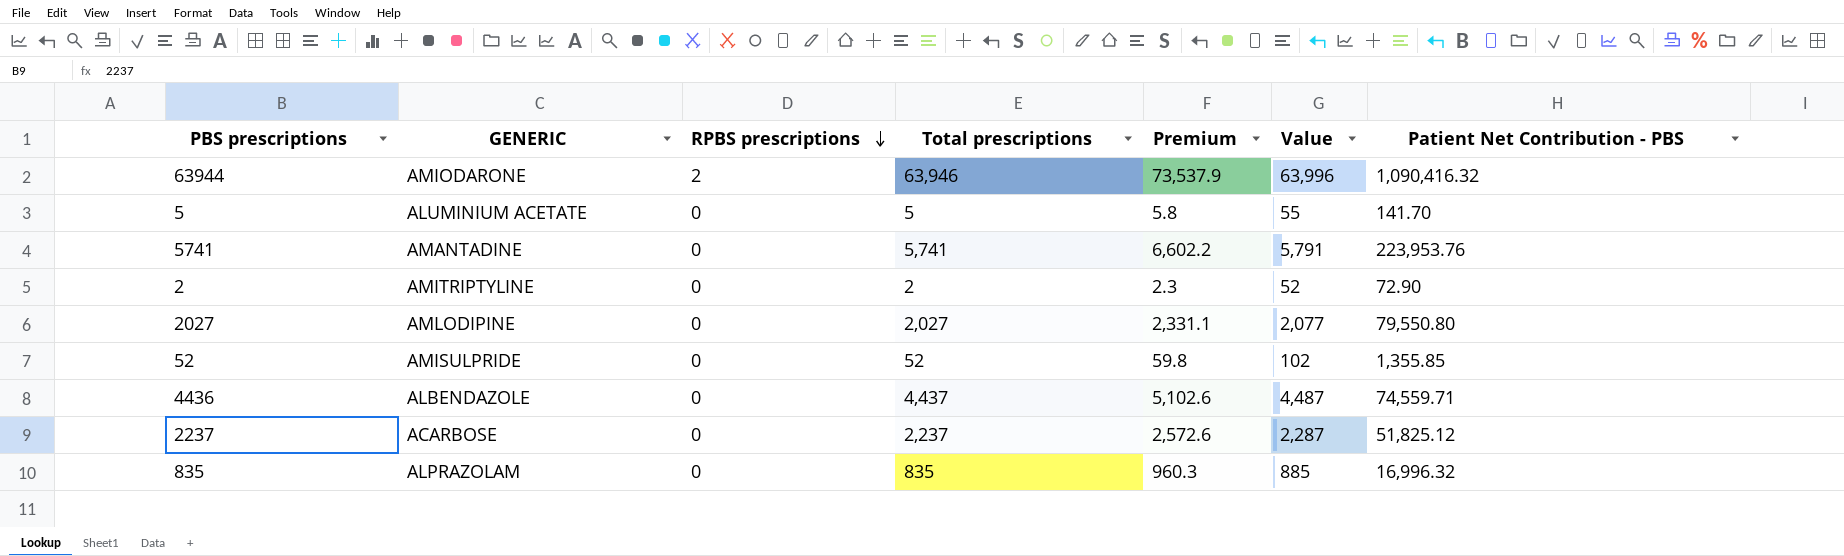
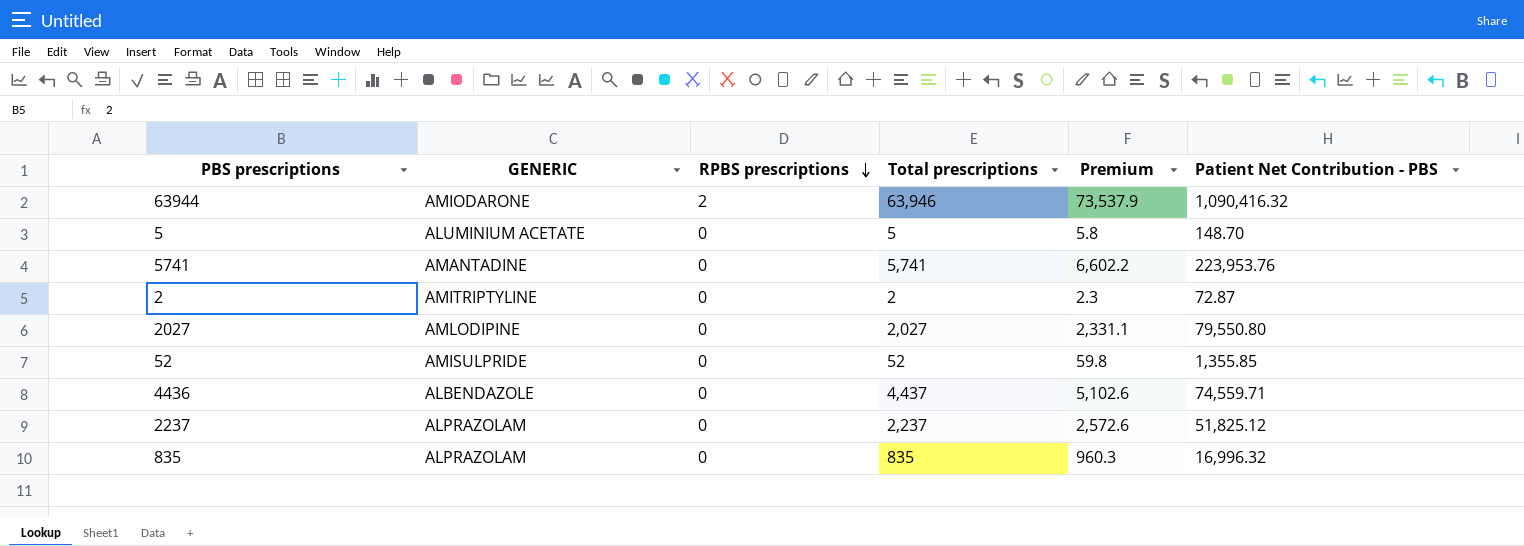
column Value | formula: [Total prescriptions] + 50 -> none
5 | Patient Net Contribution - PBS: 141.70 -> 148.70
2 | Patient Net Contribution - PBS: 72.90 -> 72.87
2237 | GENERIC: ACARBOSE -> ALPRAZOLAM

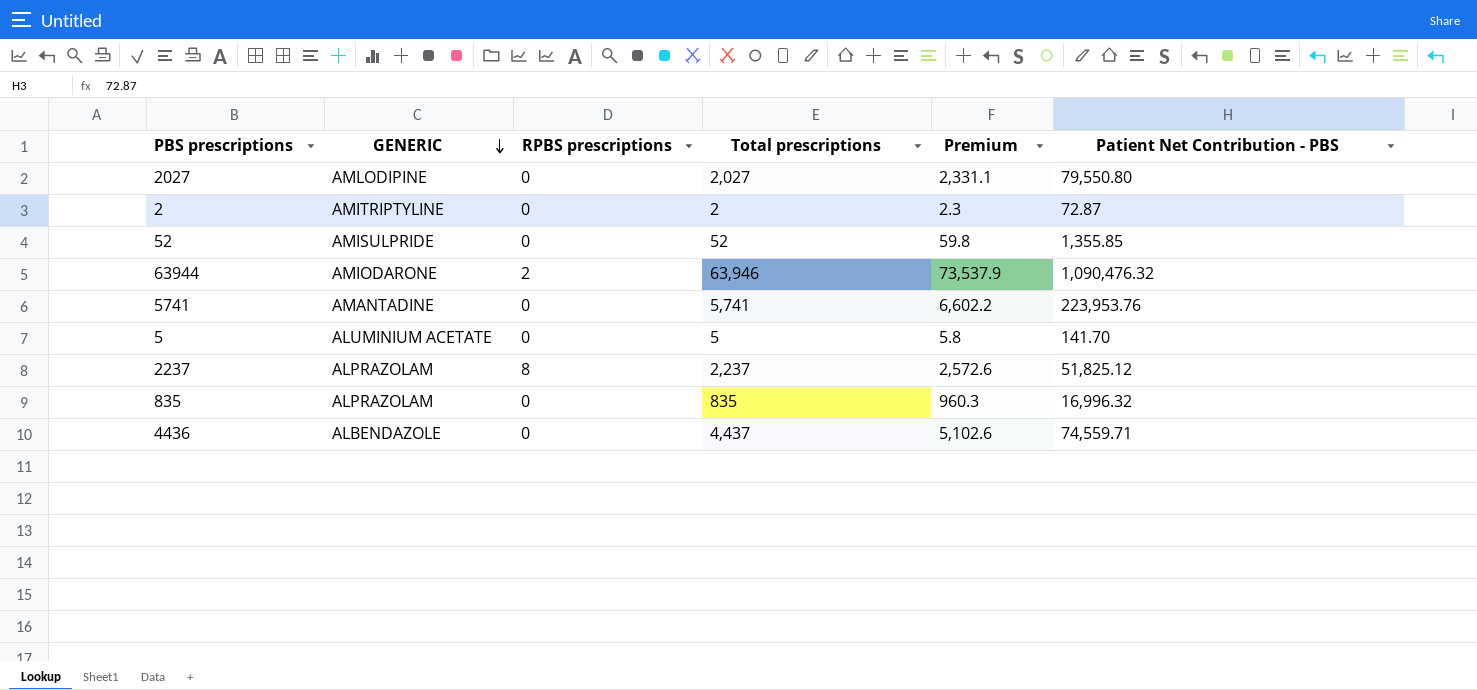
row order: RPBS prescriptions descending -> GENERIC descending
63944 | Patient Net Contribution - PBS: 1,090,416.32 -> 1,090,476.32
5 | Patient Net Contribution - PBS: 148.70 -> 141.70
2237 | RPBS prescriptions: 0 -> 8

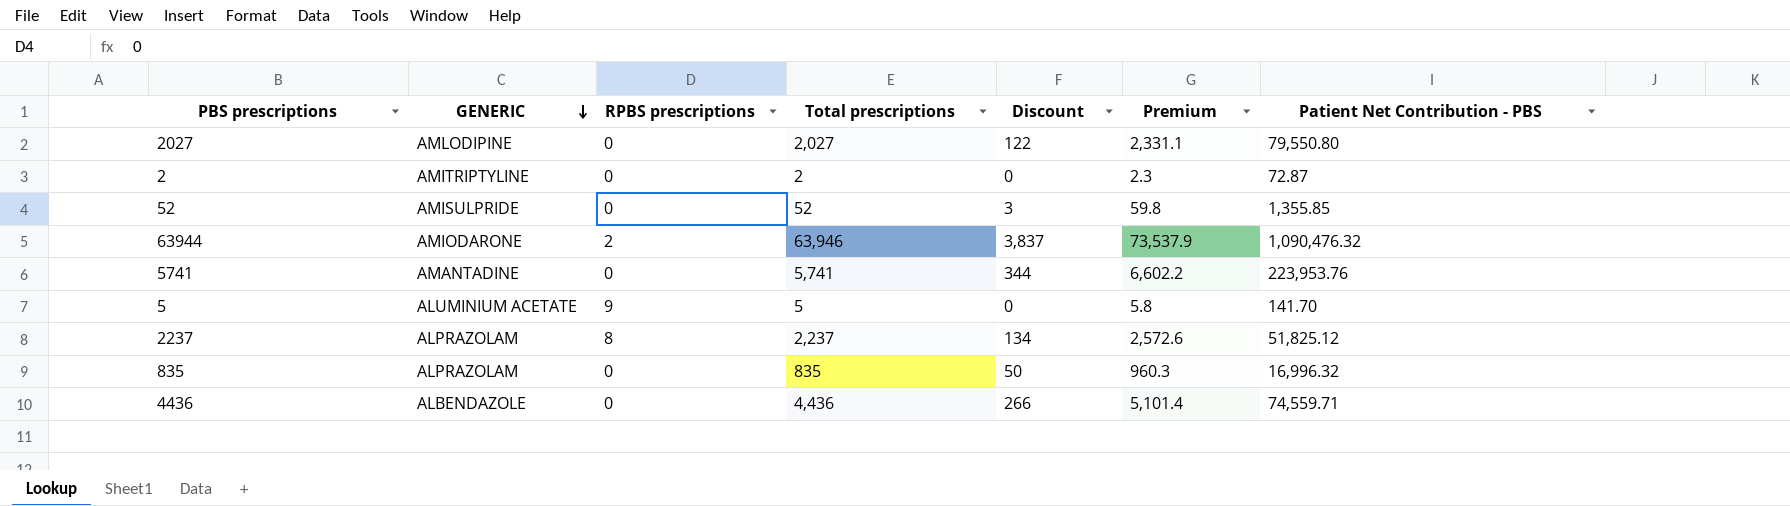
column Discount | formula: none -> [Total prescriptions] * 0.06
5 | RPBS prescriptions: 0 -> 9
4436 | Total prescriptions: 4,437 -> 4,436
4436 | Premium: 5,102.6 -> 5,101.4

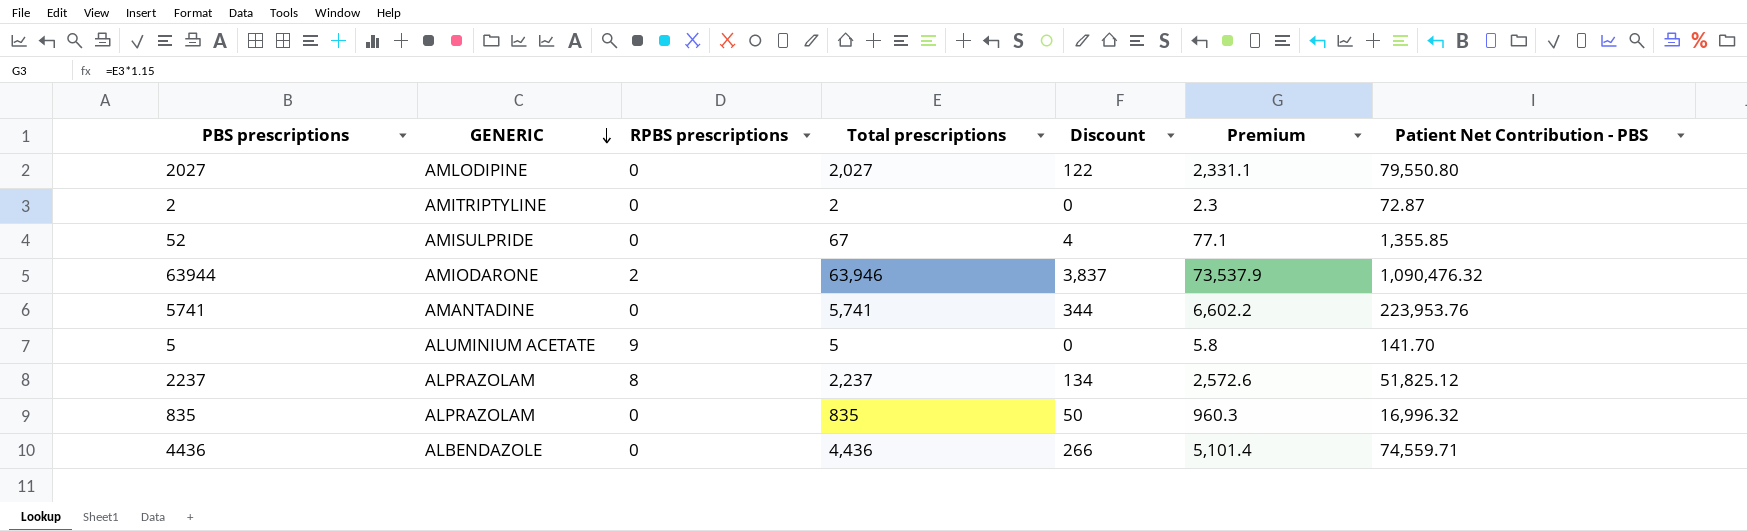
52 | Total prescriptions: 52 -> 67
52 | Discount: 3 -> 4
52 | Premium: 59.8 -> 77.1

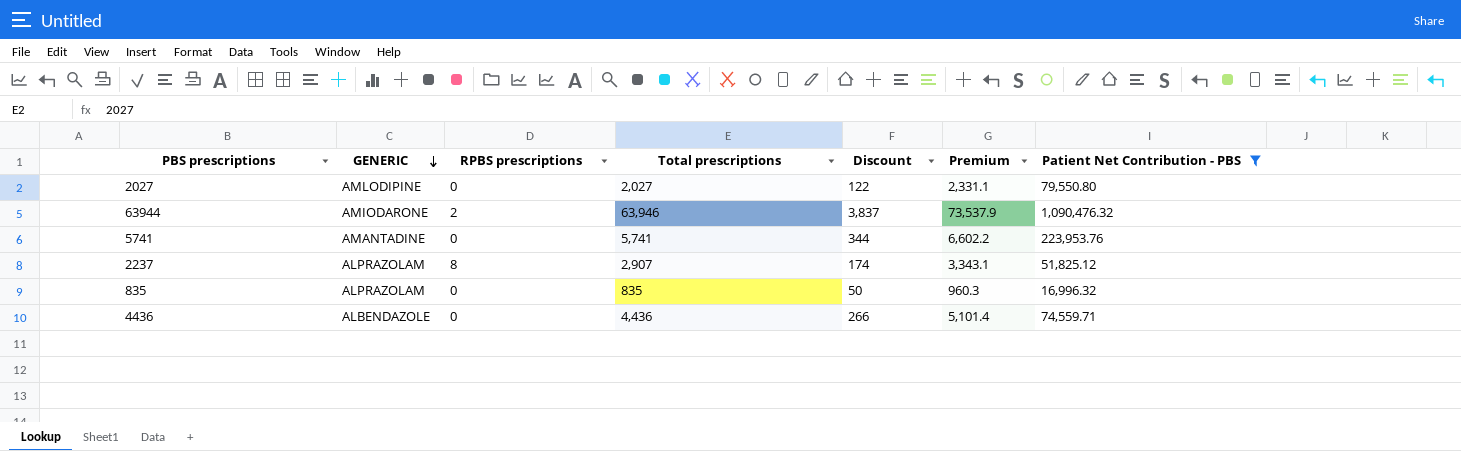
filter: none -> Patient Net Contribution - PBS >= 16,996.32
2237 | Total prescriptions: 2,237 -> 2,907
2237 | Discount: 134 -> 174
2237 | Premium: 2,572.6 -> 3,343.1

